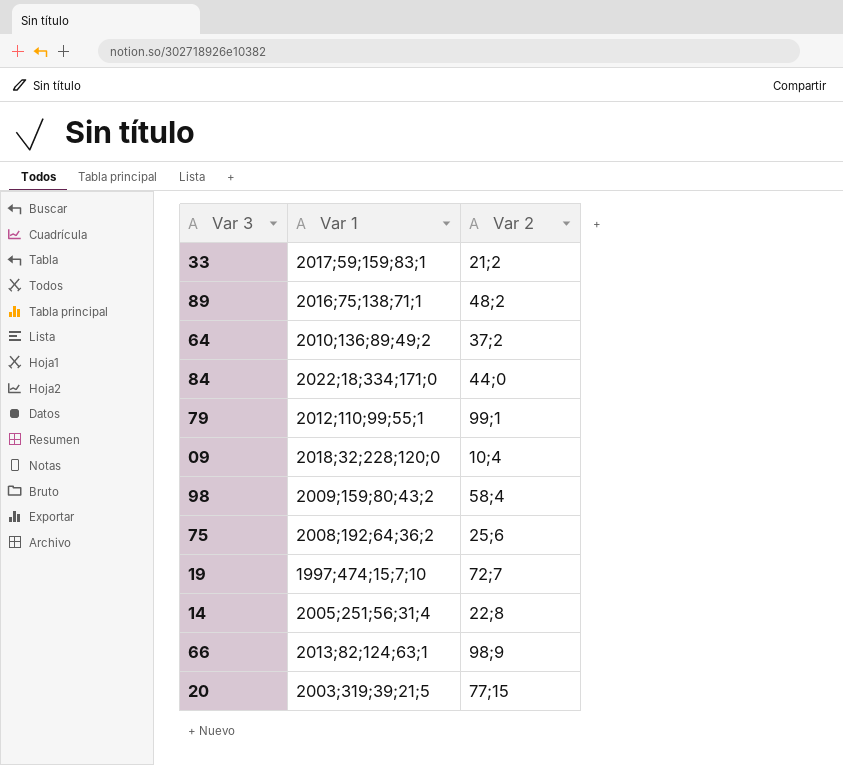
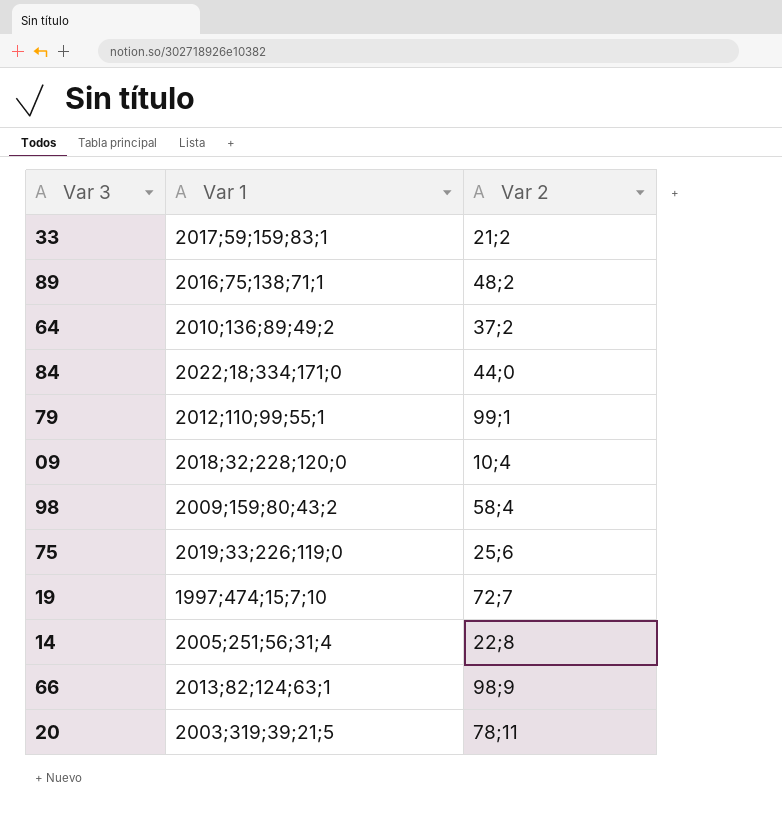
75 | Var 1: 2008;192;64;36;2 -> 2019;33;226;119;0
20 | Var 2: 77;15 -> 78;11

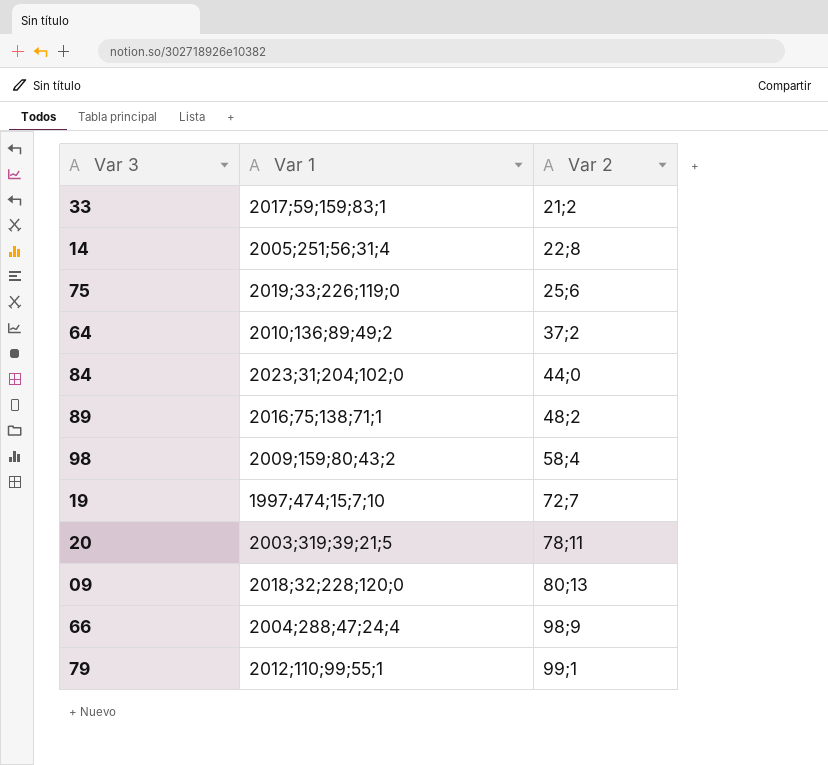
row order: none -> Var 2 ascending
84 | Var 1: 2022;18;334;171;0 -> 2023;31;204;102;0
09 | Var 2: 10;4 -> 80;13
66 | Var 1: 2013;82;124;63;1 -> 2004;288;47;24;4

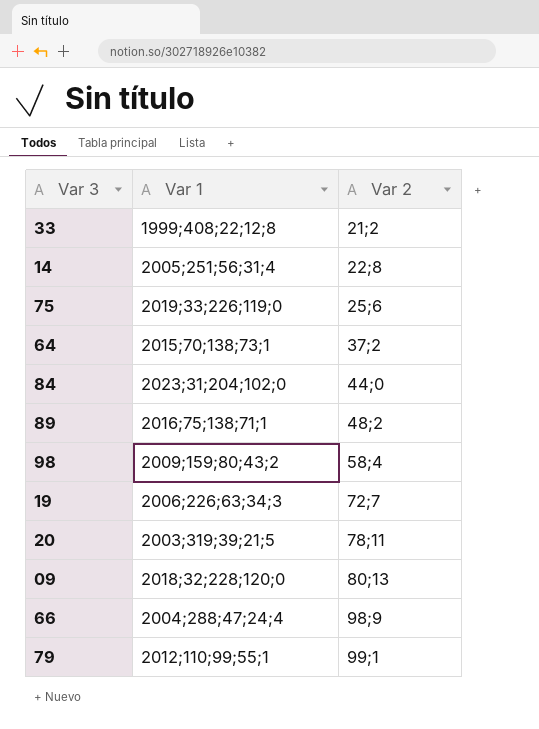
33 | Var 1: 2017;59;159;83;1 -> 1999;408;22;12;8
64 | Var 1: 2010;136;89;49;2 -> 2015;70;138;73;1
19 | Var 1: 1997;474;15;7;10 -> 2006;226;63;34;3

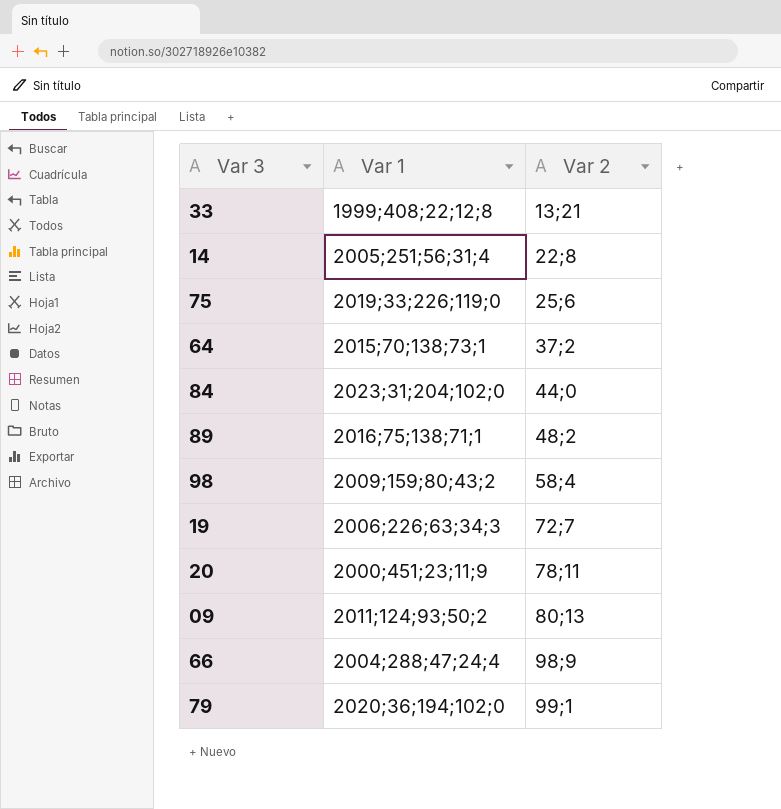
33 | Var 2: 21;2 -> 13;21
20 | Var 1: 2003;319;39;21;5 -> 2000;451;23;11;9
09 | Var 1: 2018;32;228;120;0 -> 2011;124;93;50;2
79 | Var 1: 2012;110;99;55;1 -> 2020;36;194;102;0

